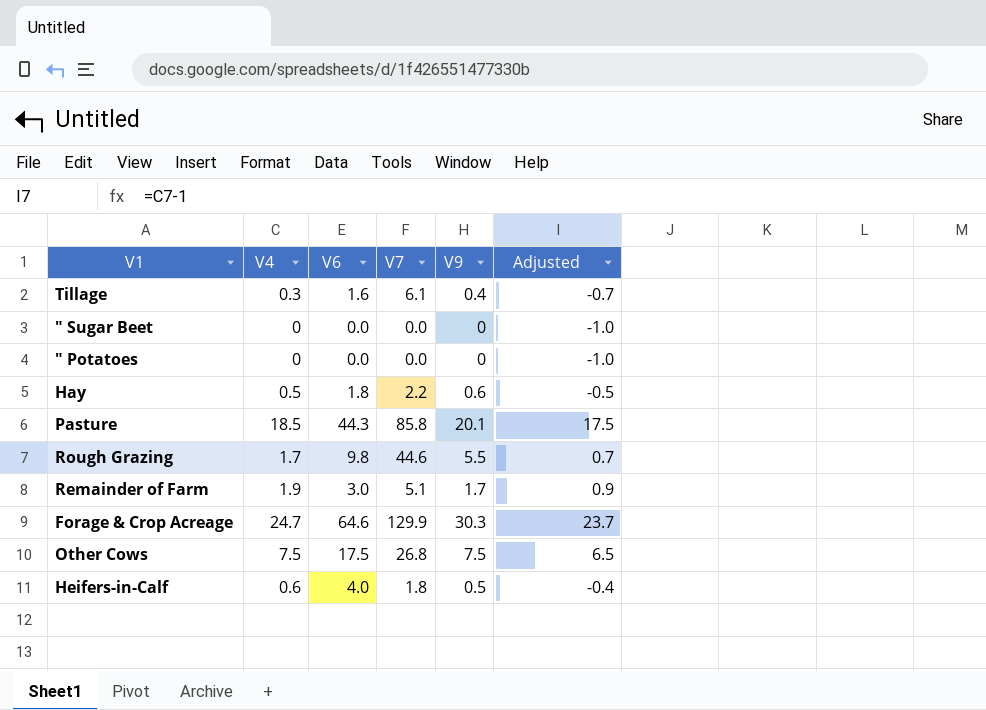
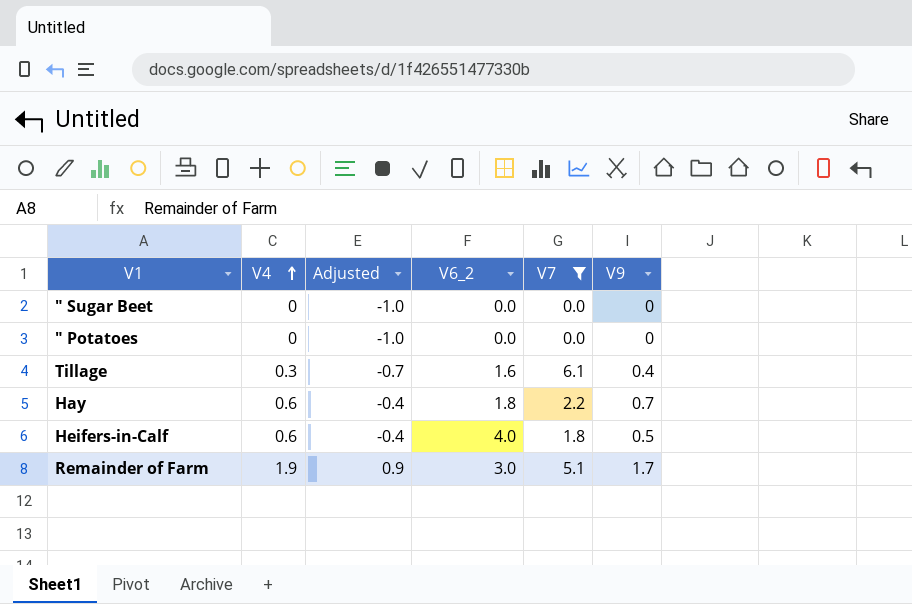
filter: none -> V7 <= 6.1
row order: none -> V4 ascending
column Adjusted | position: 6 -> 3
column name: V6 -> V6_2
Hay | V4: 0.5 -> 0.6
Hay | Adjusted: -0.5 -> -0.4
Hay | V9: 0.6 -> 0.7

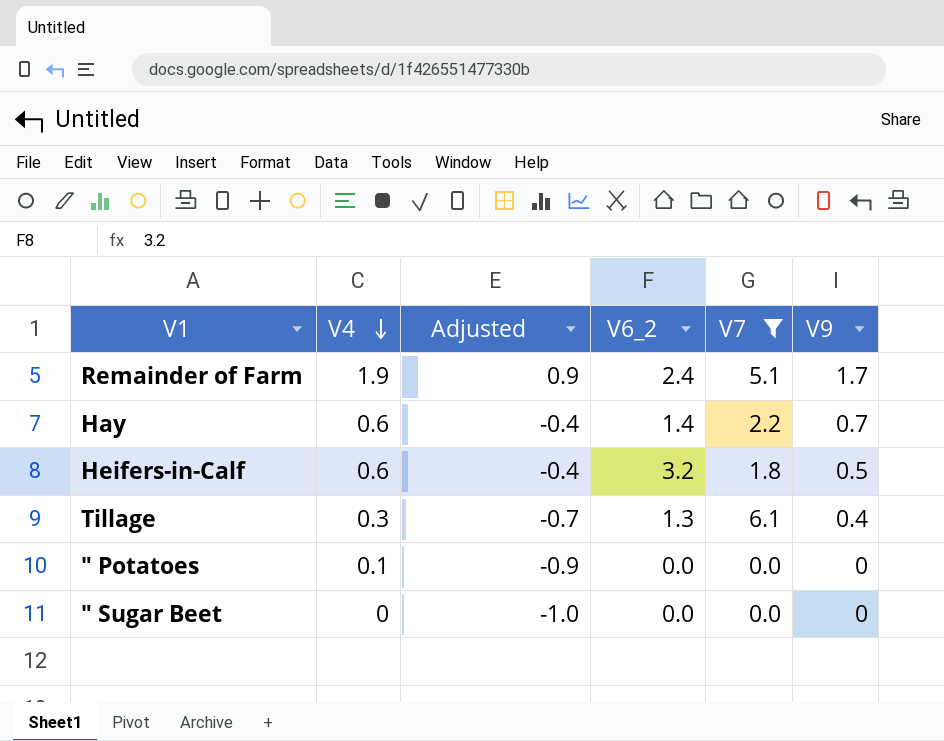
row order: V4 ascending -> V4 descending
Remainder of Farm | V6_2: 3.0 -> 2.4
Hay | V6_2: 1.8 -> 1.4
Heifers-in-Calf | V6_2: 4.0 -> 3.2
Tillage | V6_2: 1.6 -> 1.3
" Potatoes | V4: 0 -> 0.1
" Potatoes | Adjusted: -1.0 -> -0.9

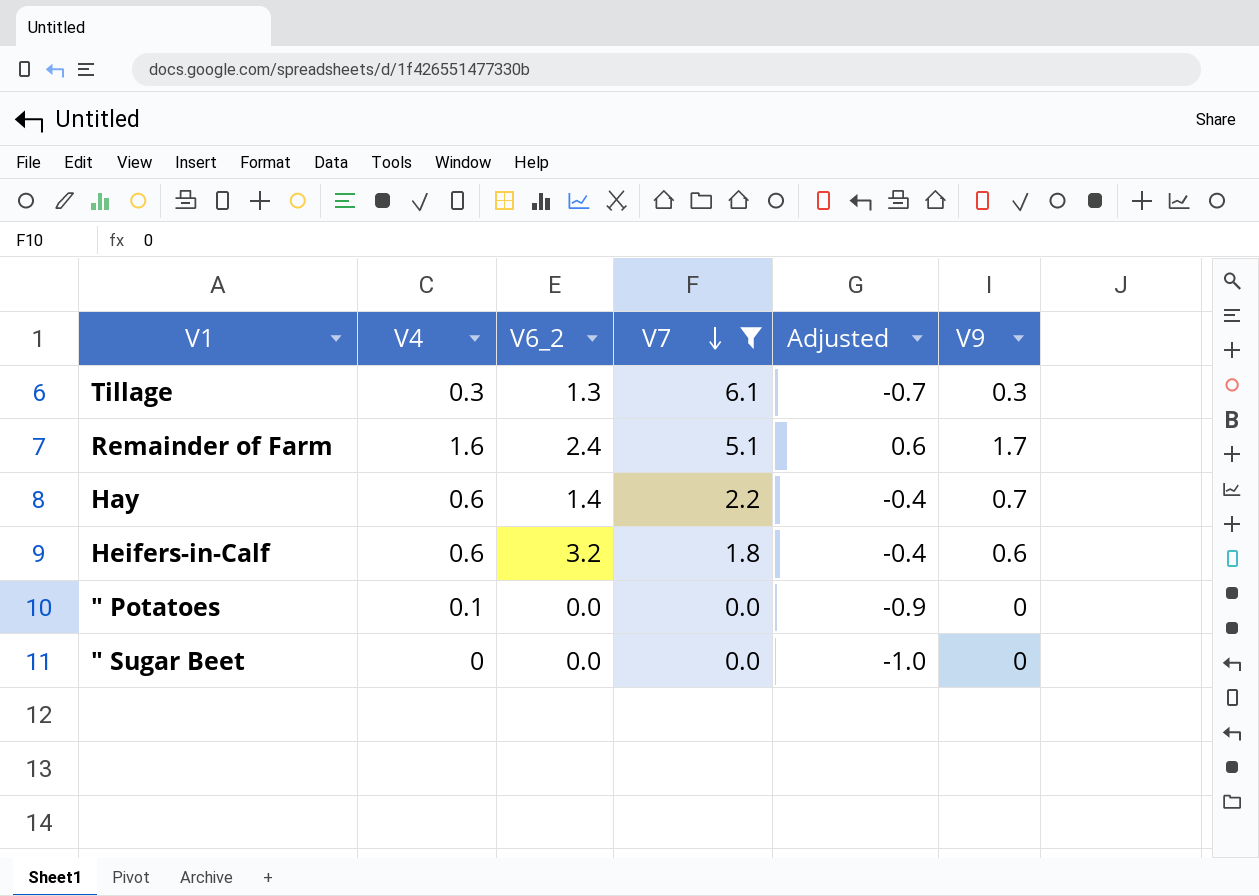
row order: V4 descending -> V7 descending
column Adjusted | position: 3 -> 5
Tillage | V9: 0.4 -> 0.3
Remainder of Farm | V4: 1.9 -> 1.6
Remainder of Farm | Adjusted: 0.9 -> 0.6
Heifers-in-Calf | V9: 0.5 -> 0.6

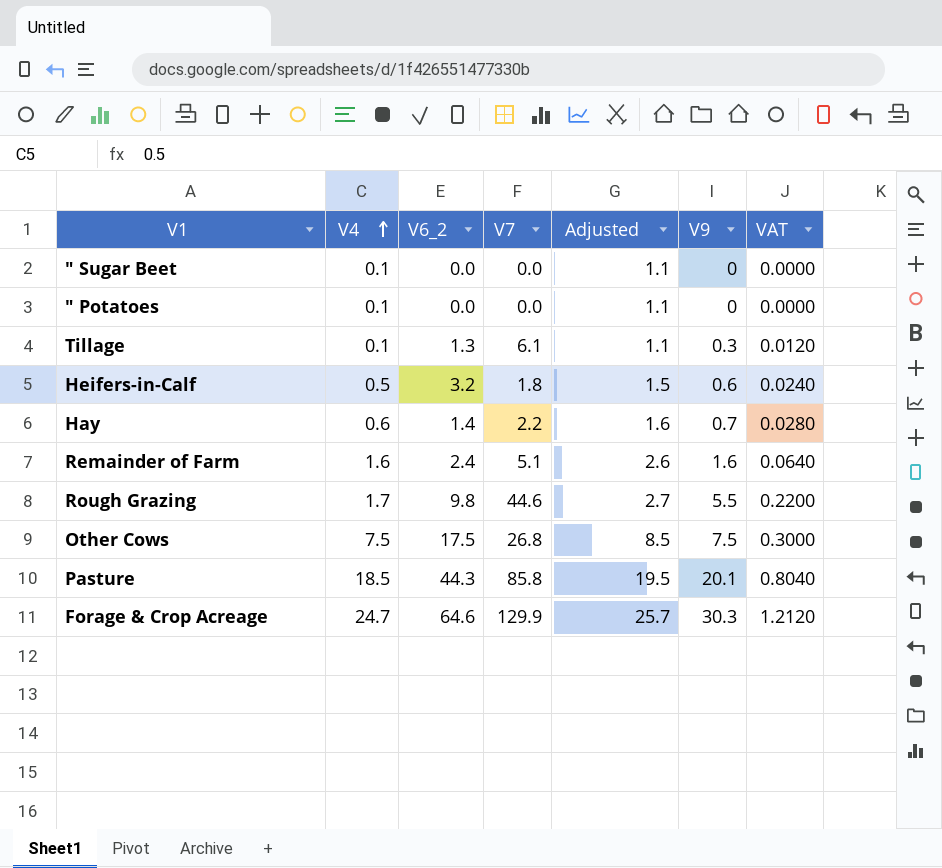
filter: V7 <= 6.1 -> none
row order: V7 descending -> V4 ascending
column Adjusted | formula: [V4] - 1 -> [V4] + 1
column VAT | formula: none -> [V9] * 0.04
" Sugar Beet | V4: 0 -> 0.1
Tillage | V4: 0.3 -> 0.1
Heifers-in-Calf | V4: 0.6 -> 0.5
Remainder of Farm | V9: 1.7 -> 1.6

